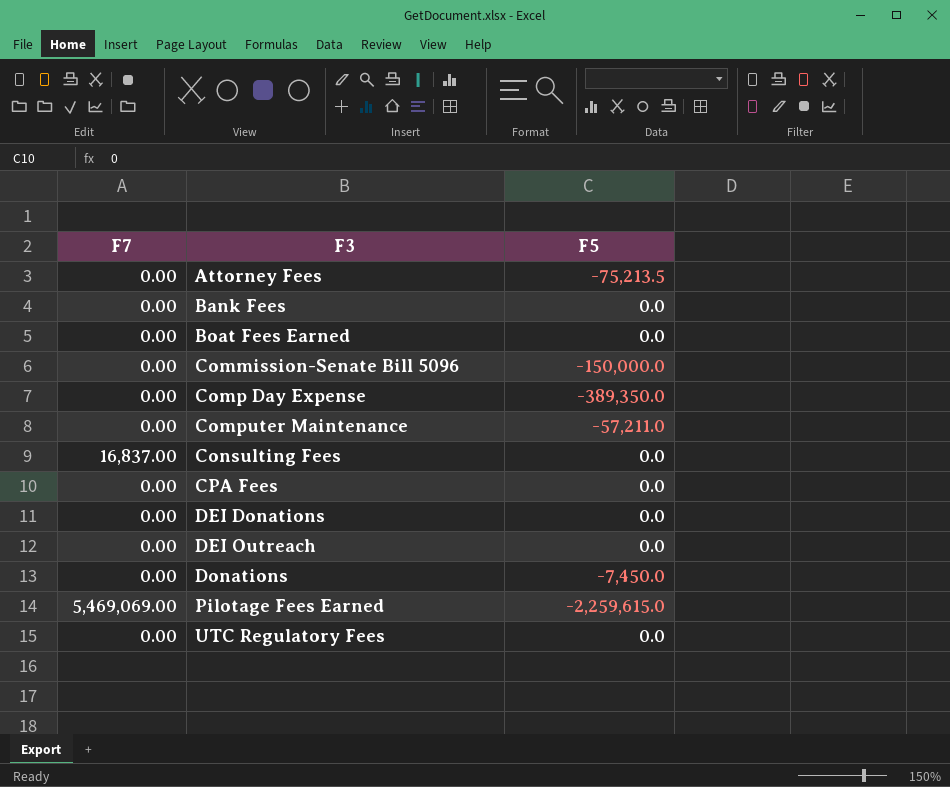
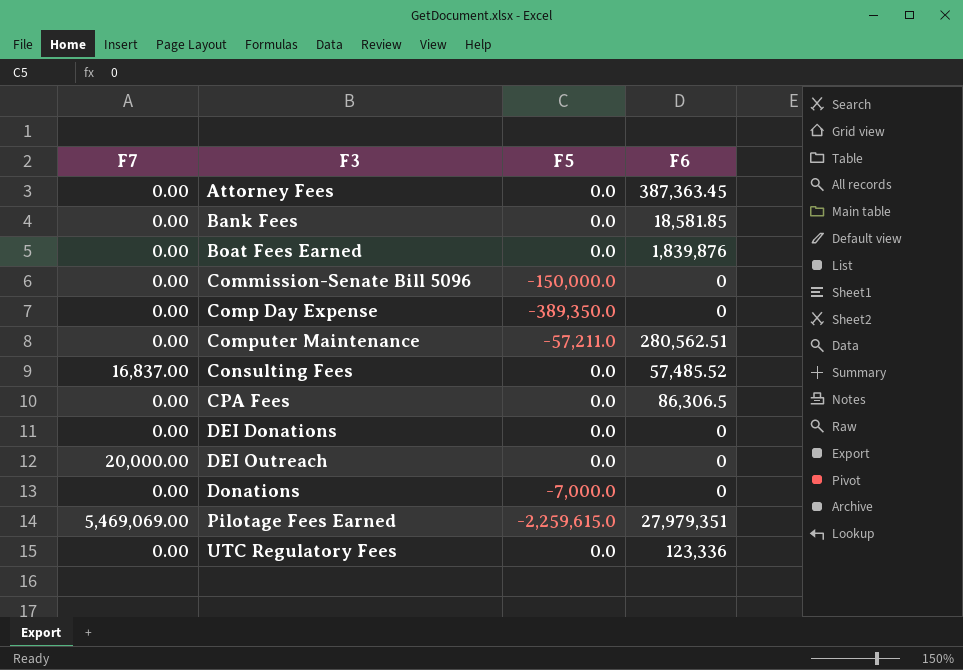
column F6 | position: none -> 4
Attorney Fees | F5: -75,213.5 -> 0.0
DEI Outreach | F7: 0.00 -> 20,000.00
Donations | F5: -7,450.0 -> -7,000.0

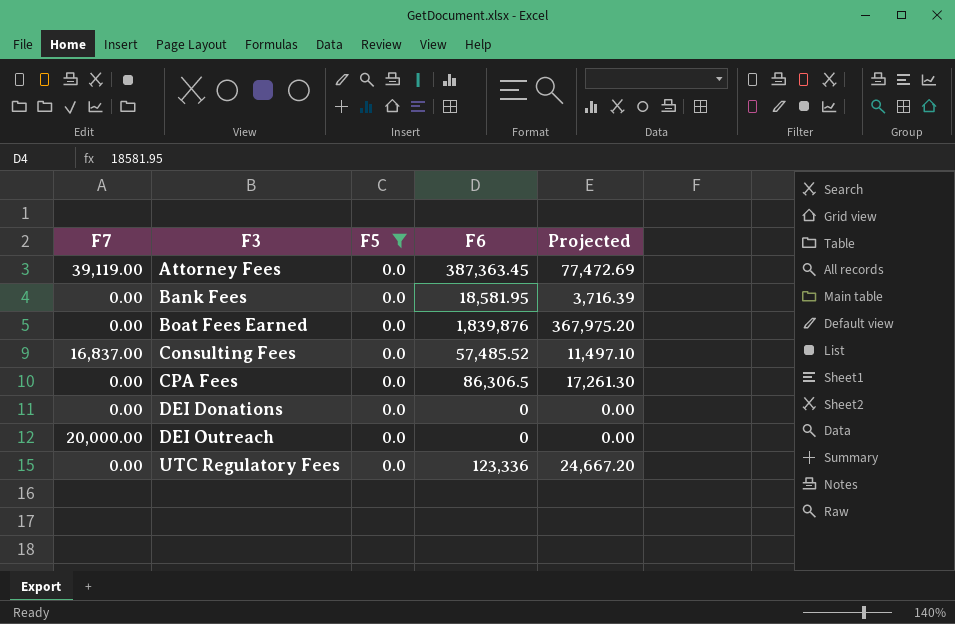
filter: none -> F5 = 0.0
column Projected | formula: none -> [F6] * 0.2
Attorney Fees | F7: 0.00 -> 39,119.00
Bank Fees | F6: 18,581.85 -> 18,581.95

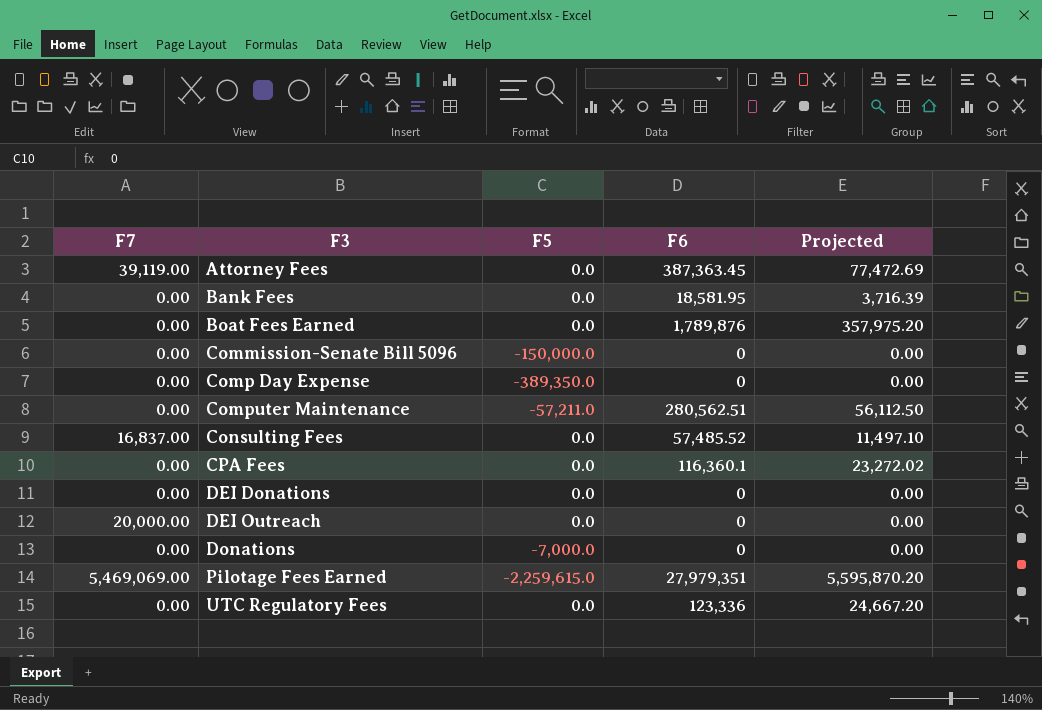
filter: F5 = 0.0 -> none
Boat Fees Earned | F6: 1,839,876 -> 1,789,876
Boat Fees Earned | Projected: 367,975.20 -> 357,975.20
CPA Fees | F6: 86,306.5 -> 116,360.1
CPA Fees | Projected: 17,261.30 -> 23,272.02

